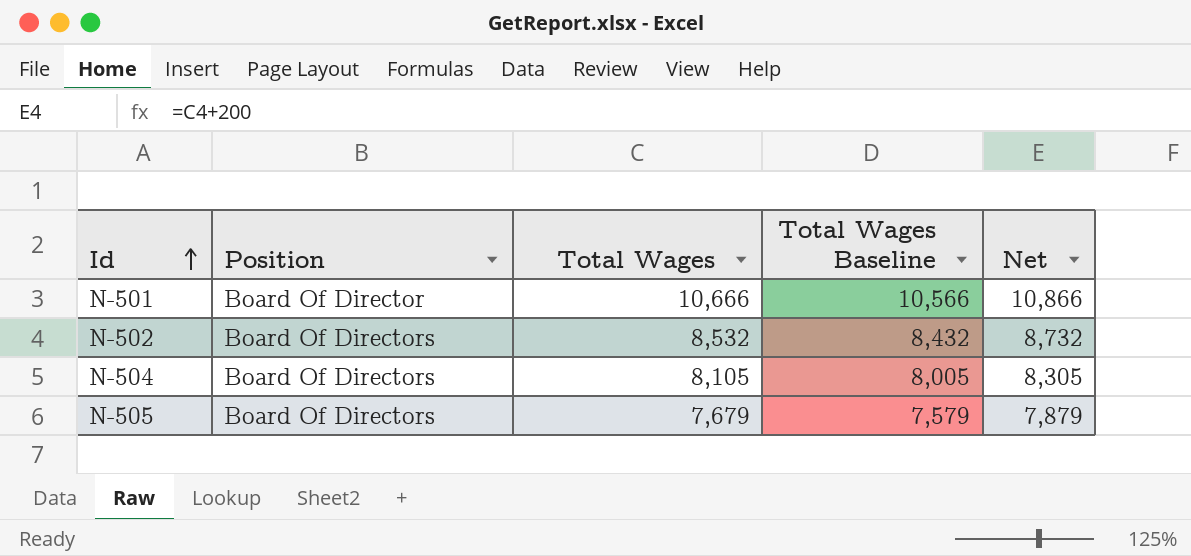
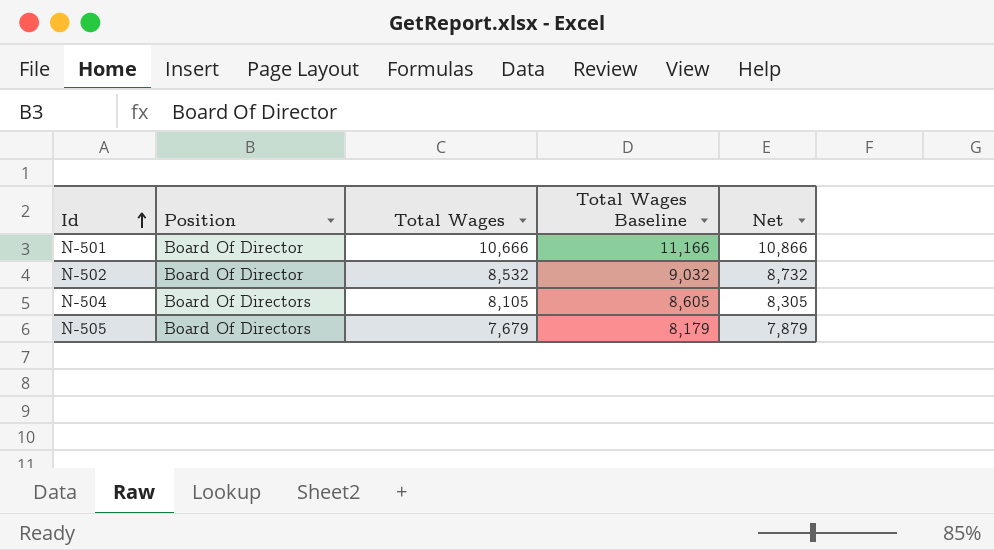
column Total Wages Baseline | formula: [Total Wages] - 100 -> [Total Wages] + 500
N-502 | Position: Board Of Directors -> Board Of Director

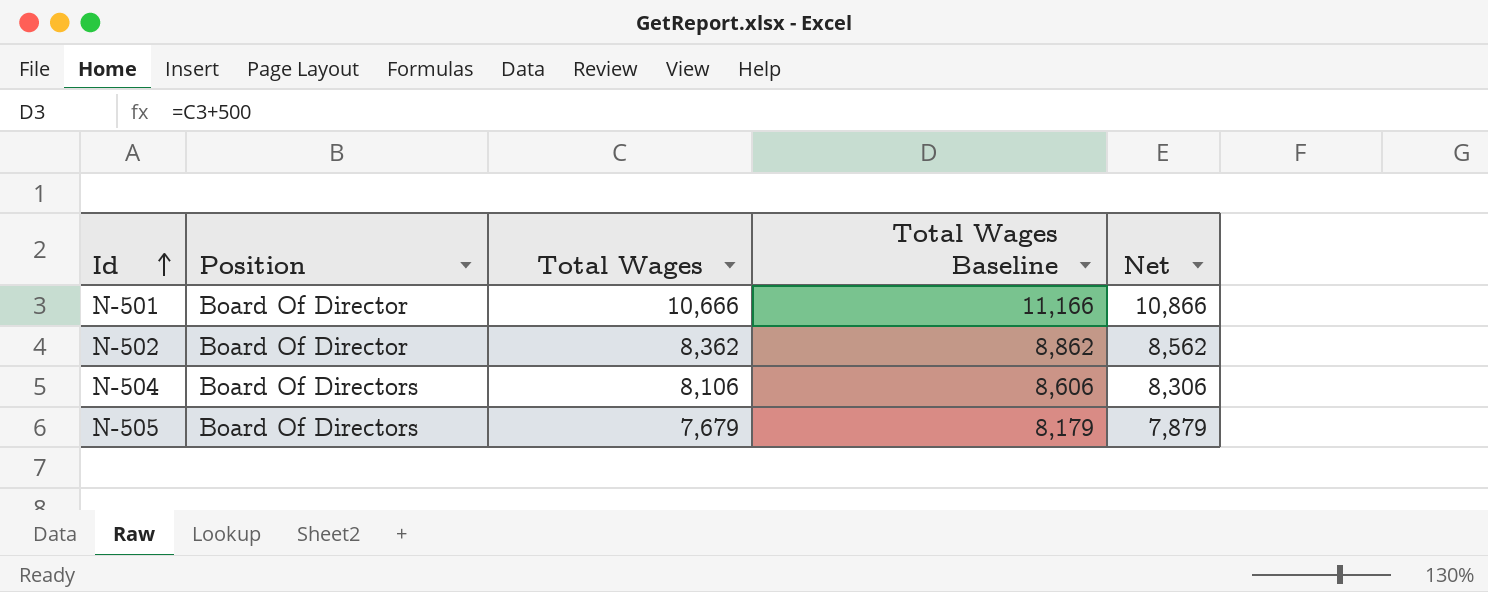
N-502 | Total Wages: 8,532 -> 8,362
N-502 | Total Wages Baseline: 9,032 -> 8,862
N-502 | Net: 8,732 -> 8,562
N-504 | Total Wages: 8,105 -> 8,106
N-504 | Total Wages Baseline: 8,605 -> 8,606
N-504 | Net: 8,305 -> 8,306

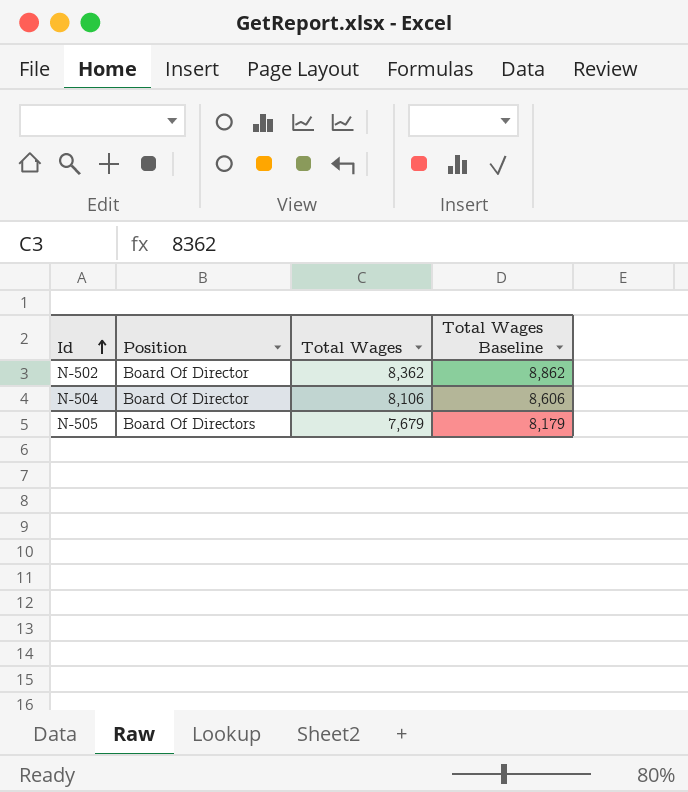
column Net | formula: [Total Wages] + 200 -> none
row N-501: Board Of Director | 10,666 | 11,166 | 10,866 -> none
N-504 | Position: Board Of Directors -> Board Of Director

